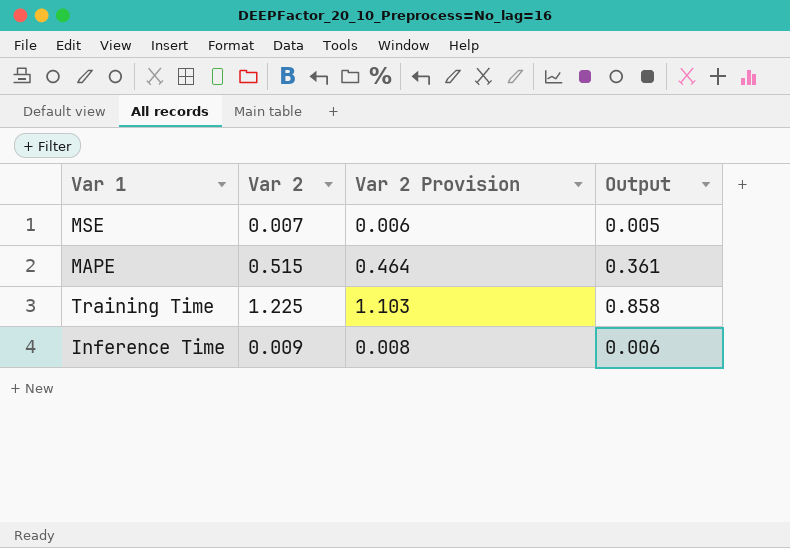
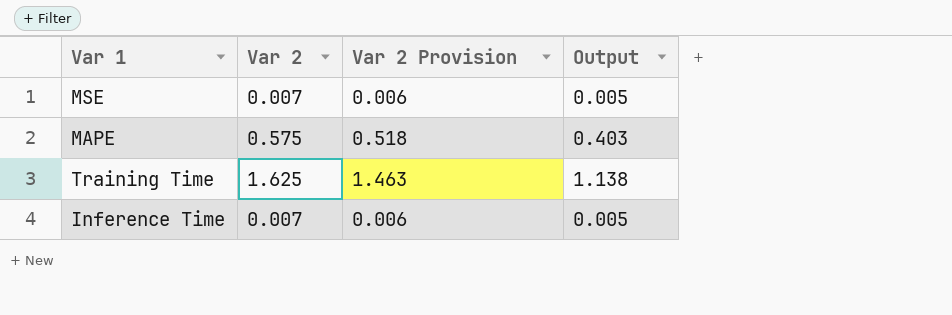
MAPE | Var 2: 0.515 -> 0.575
MAPE | Var 2 Provision: 0.464 -> 0.518
MAPE | Output: 0.361 -> 0.403
Training Time | Var 2: 1.225 -> 1.625
Training Time | Var 2 Provision: 1.103 -> 1.463
Training Time | Output: 0.858 -> 1.138
Inference Time | Var 2: 0.009 -> 0.007
Inference Time | Var 2 Provision: 0.008 -> 0.006
Inference Time | Output: 0.006 -> 0.005

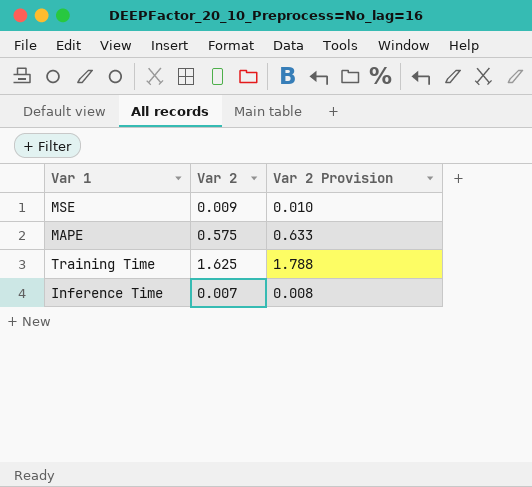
column Output | formula: [Var 2] * 0.7 -> none
column Var 2 Provision | formula: [Var 2] * 0.9 -> [Var 2] * 1.1
MSE | Var 2: 0.007 -> 0.009

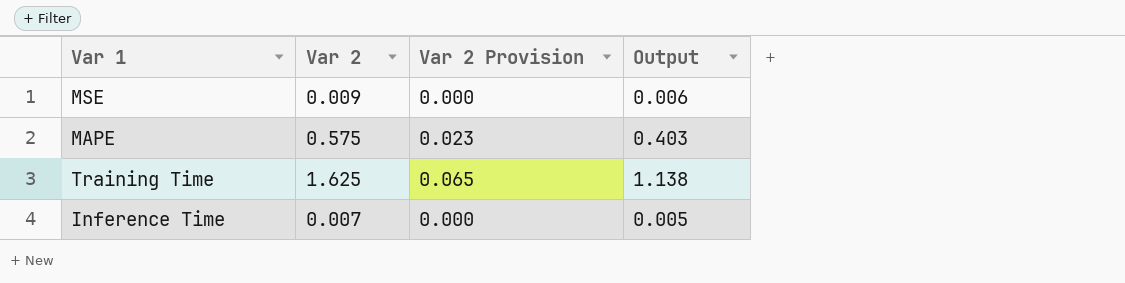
column Var 2 Provision | formula: [Var 2] * 1.1 -> [Var 2] * 0.04
column Output | formula: none -> [Var 2] * 0.7

